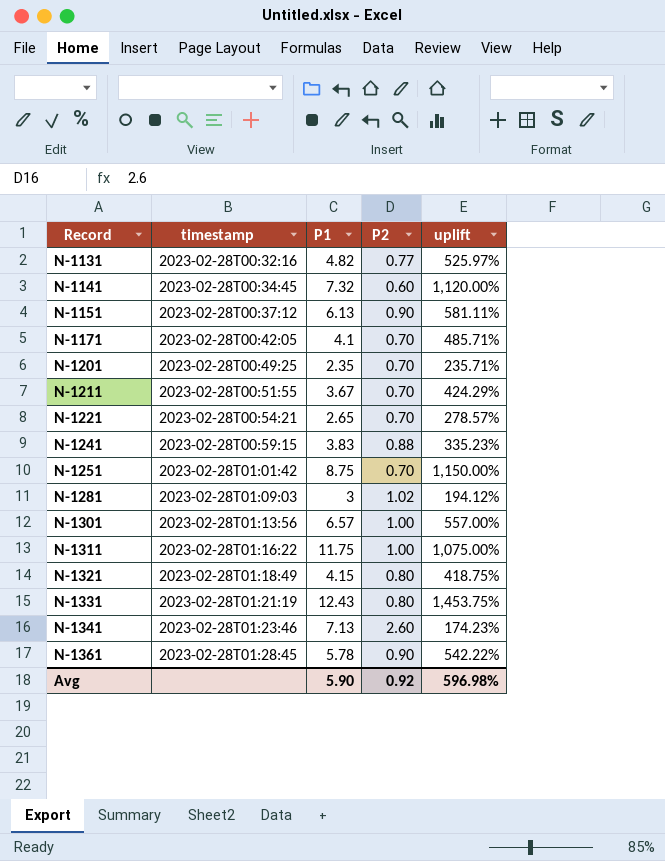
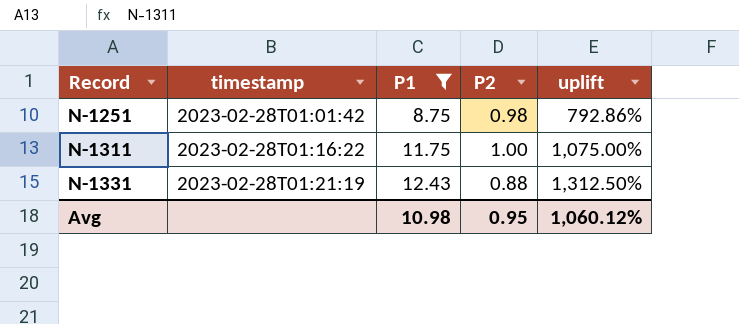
filter: none -> P1 >= 8.75
N-1251 | P2: 0.70 -> 0.98
N-1251 | uplift: 1,150.00% -> 792.86%
N-1331 | P2: 0.80 -> 0.88
N-1331 | uplift: 1,453.75% -> 1,312.50%
Avg | P1: 5.90 -> 10.98
Avg | P2: 0.92 -> 0.95
Avg | uplift: 596.98% -> 1,060.12%

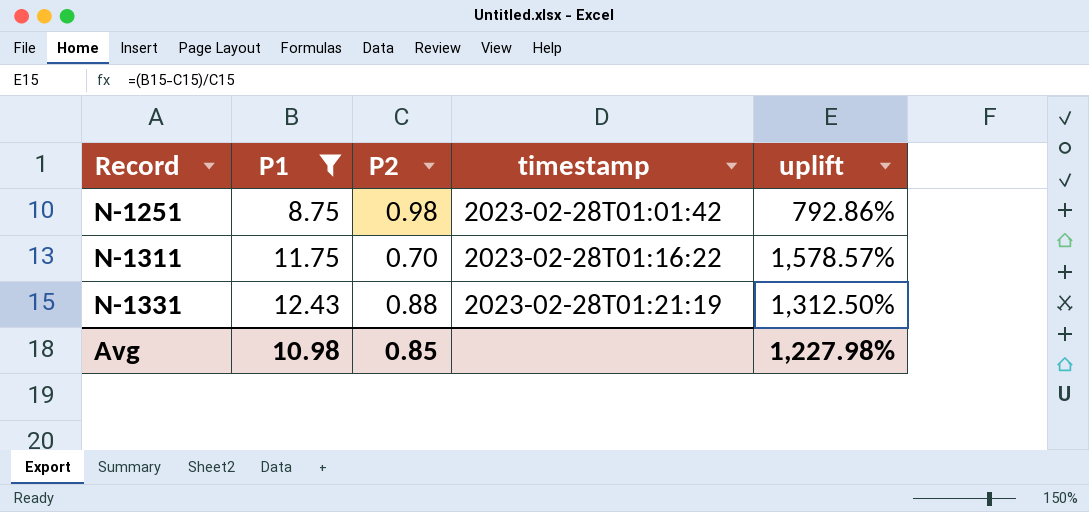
column timestamp | position: 2 -> 4
N-1311 | P2: 1.00 -> 0.70
N-1311 | uplift: 1,075.00% -> 1,578.57%
Avg | P2: 0.95 -> 0.85
Avg | uplift: 1,060.12% -> 1,227.98%

